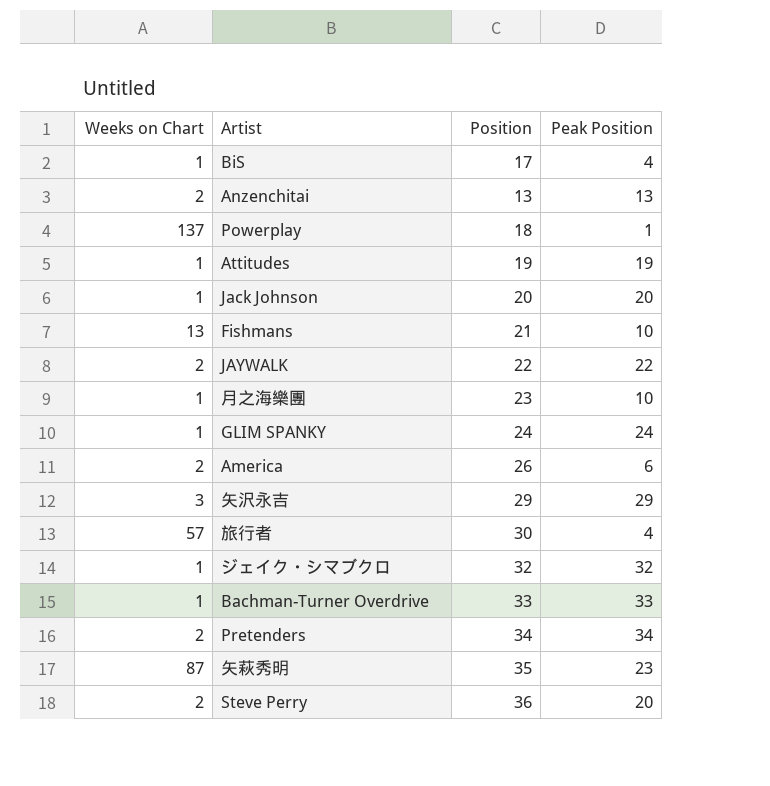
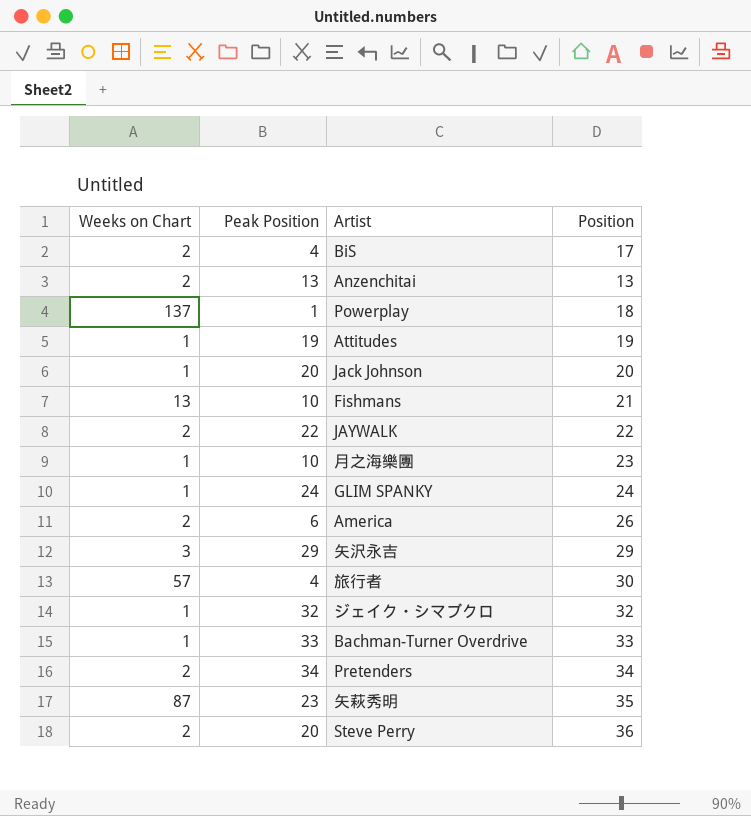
column Peak Position | position: 4 -> 2
BiS | Weeks on Chart: 1 -> 2

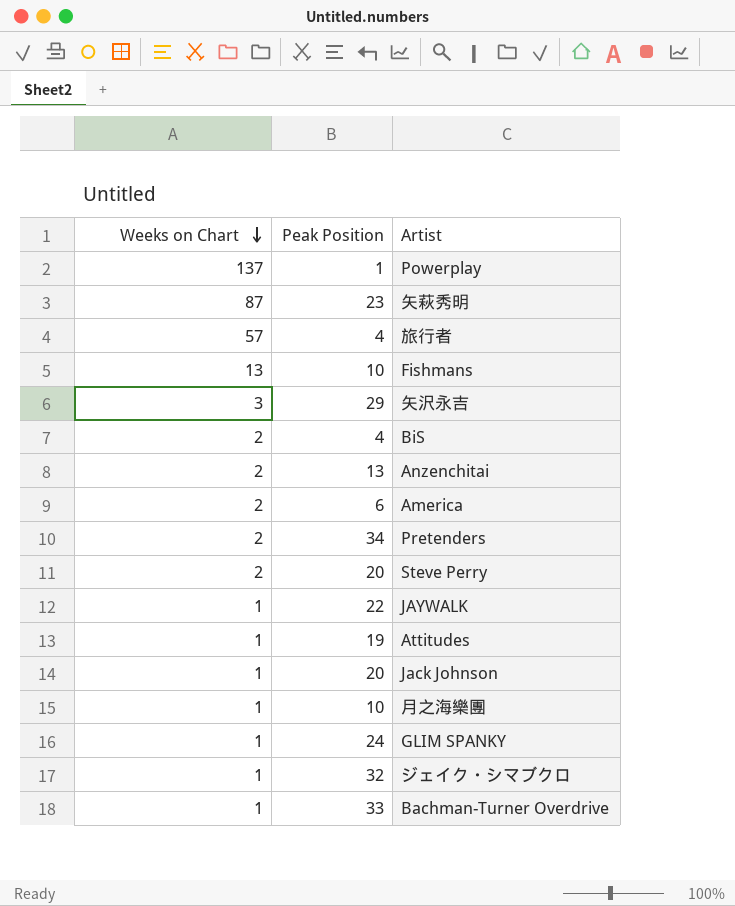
row order: none -> Weeks on Chart descending
column Position | position: 4 -> none
JAYWALK | Weeks on Chart: 2 -> 1

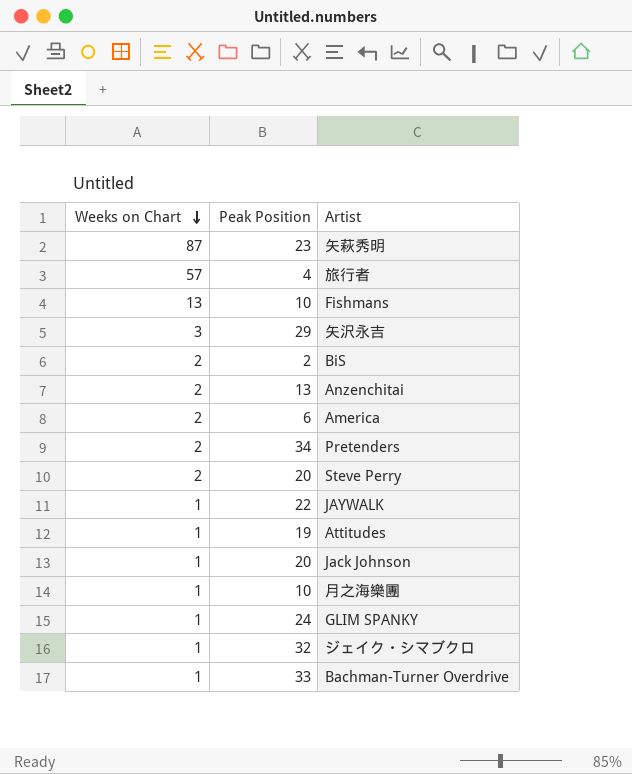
row Powerplay: 137 | 1 -> none
BiS | Peak Position: 4 -> 2

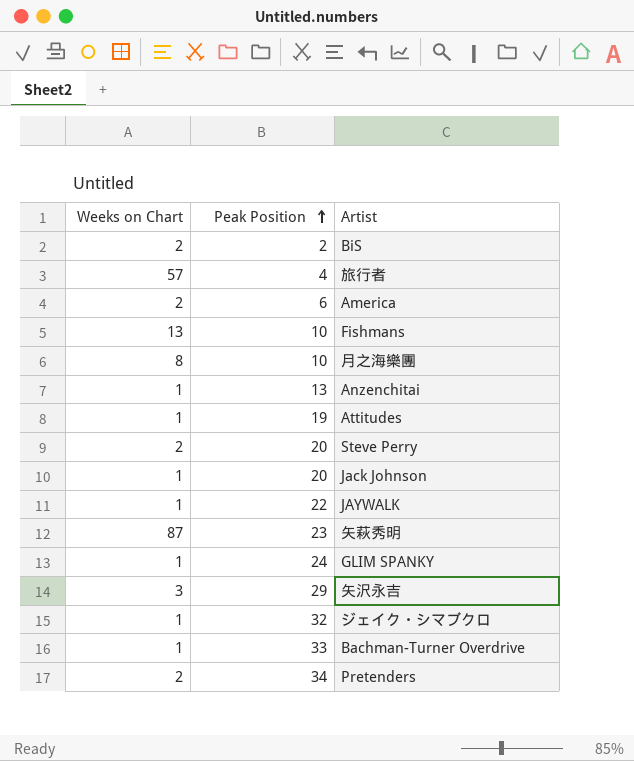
row order: Weeks on Chart descending -> Peak Position ascending
月之海樂團 | Weeks on Chart: 1 -> 8
Anzenchitai | Weeks on Chart: 2 -> 1

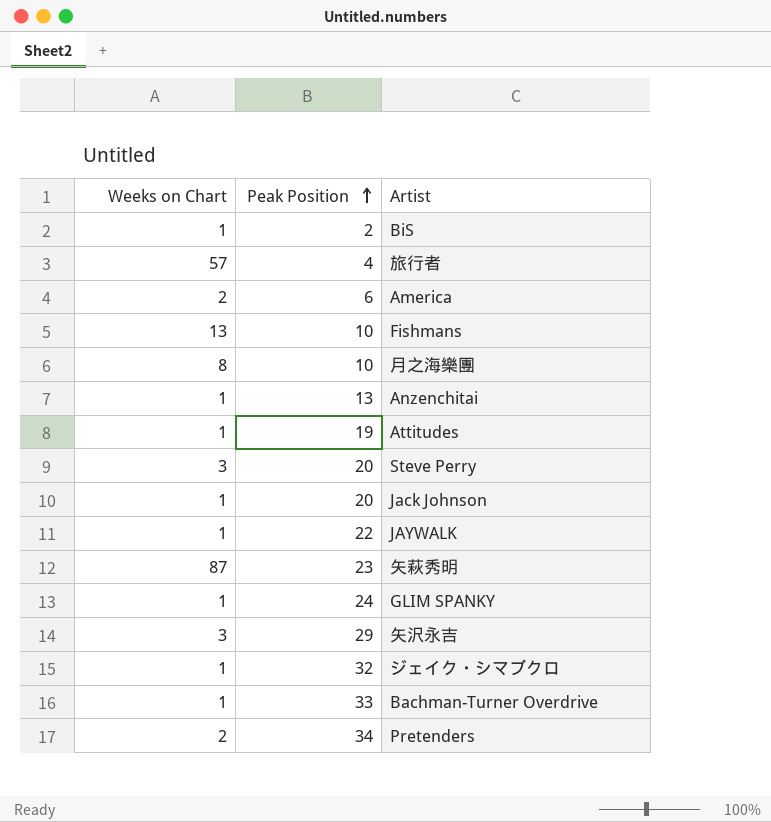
BiS | Weeks on Chart: 2 -> 1
Steve Perry | Weeks on Chart: 2 -> 3

